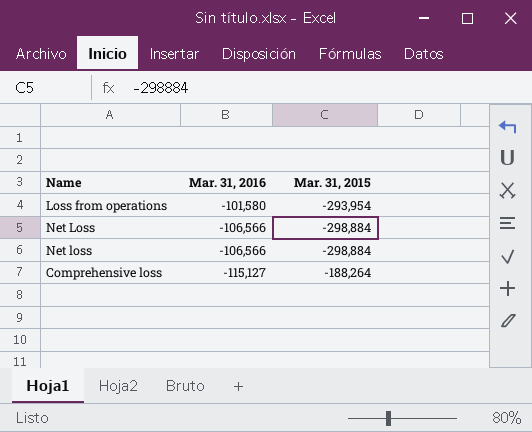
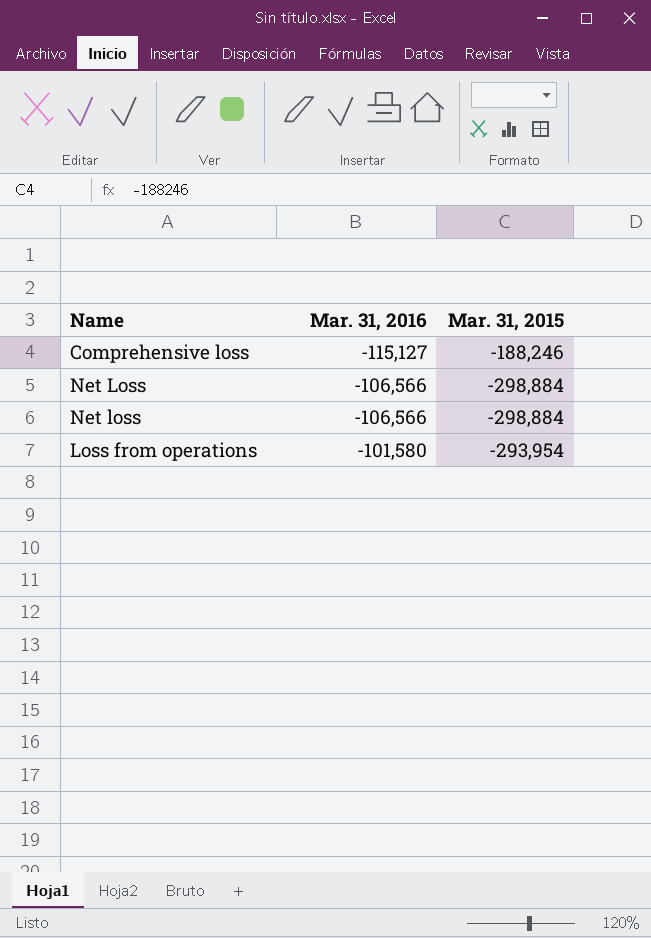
row order: Mar. 31, 2016 descending -> Mar. 31, 2016 ascending
Comprehensive loss | Mar. 31, 2015: -188,264 -> -188,246

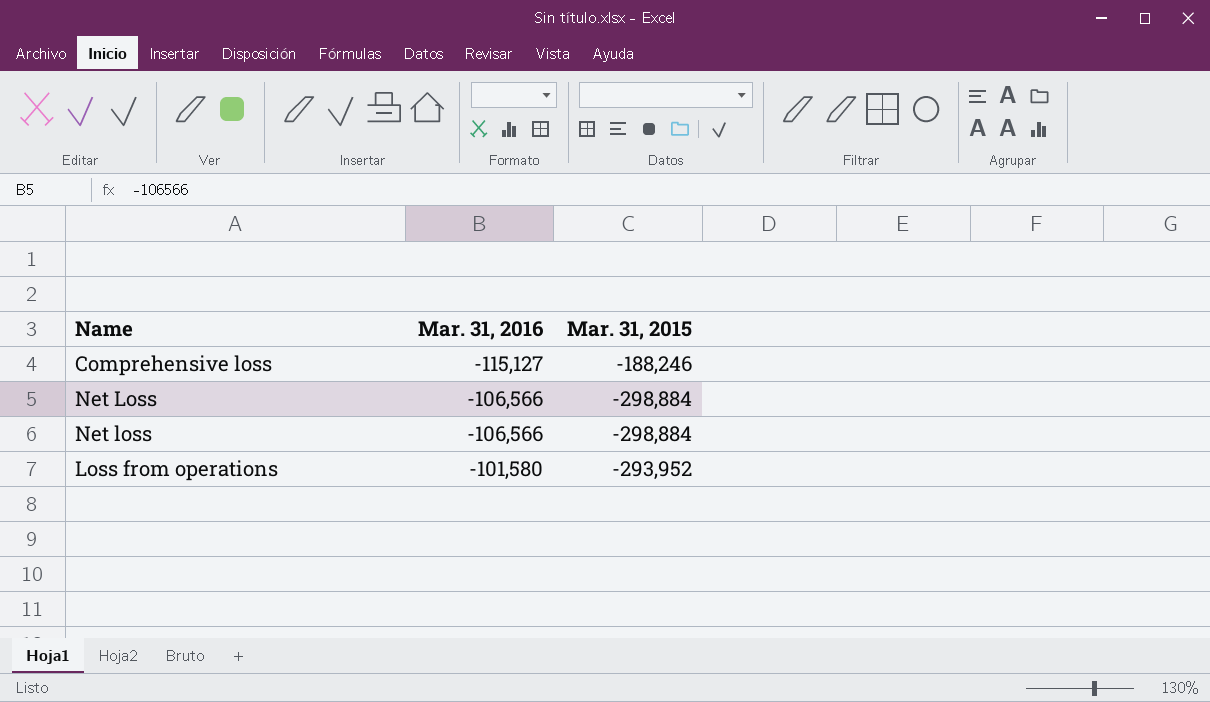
Loss from operations | Mar. 31, 2015: -293,954 -> -293,952

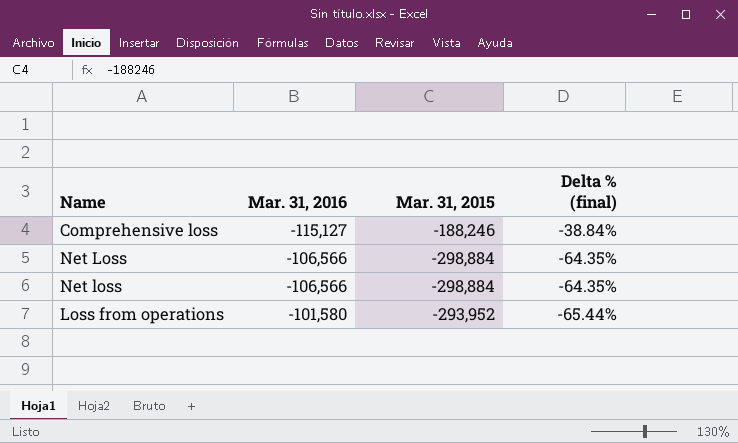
column Delta % (final) | formula: none -> ([Mar. 31, 2016] - [Mar. 31, 2015]) / [Mar. 31, 2015]

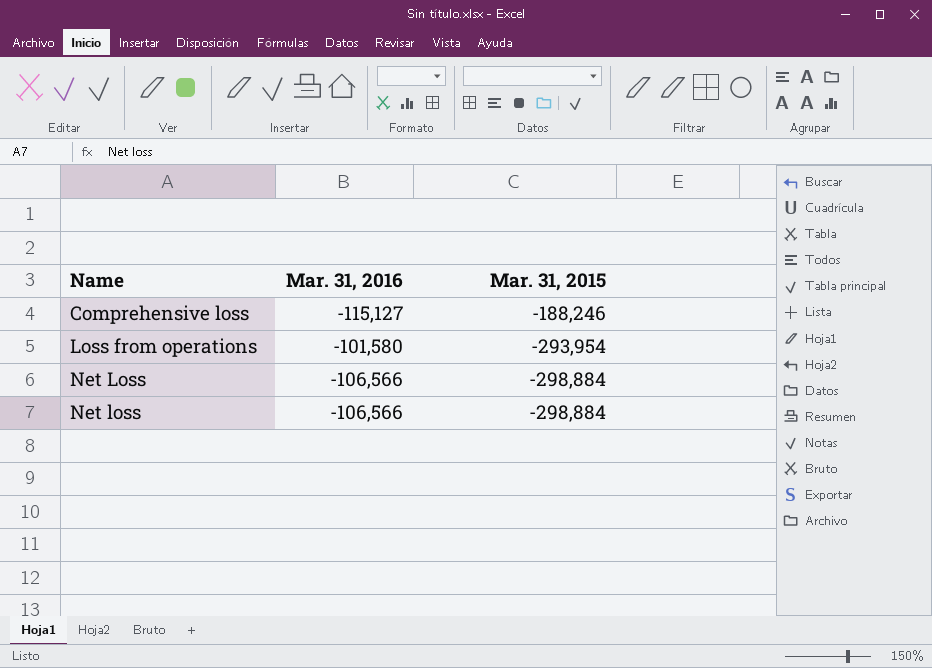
row order: Mar. 31, 2016 ascending -> Name ascending
column Delta % (final) | formula: ([Mar. 31, 2016] - [Mar. 31, 2015]) / [Mar. 31, 2015] -> none
Loss from operations | Mar. 31, 2015: -293,952 -> -293,954

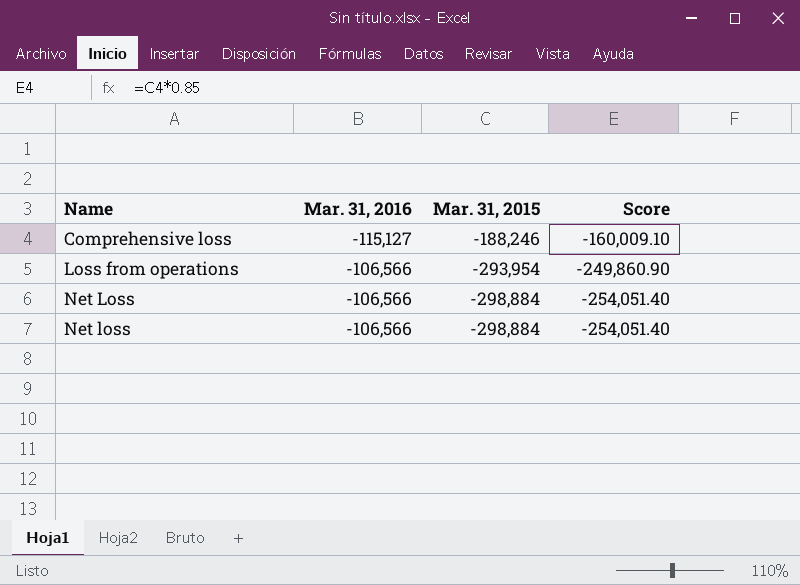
column Score | formula: none -> [Mar. 31, 2015] * 0.85
Loss from operations | Mar. 31, 2016: -101,580 -> -106,566

